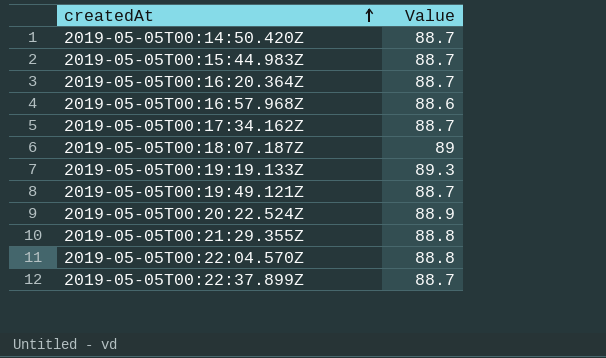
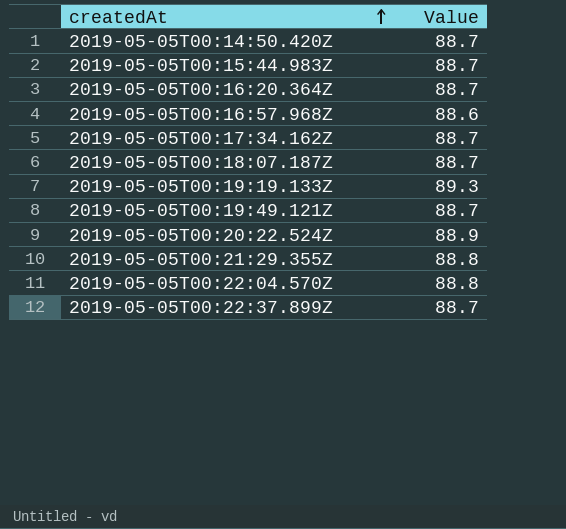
2019-05-05T00:18:07.187Z | Value: 89 -> 88.7

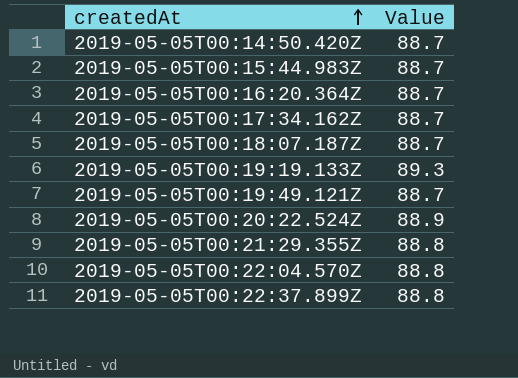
row 2019-05-05T00:16:57.968Z: 88.6 -> none
2019-05-05T00:22:37.899Z | Value: 88.7 -> 88.8

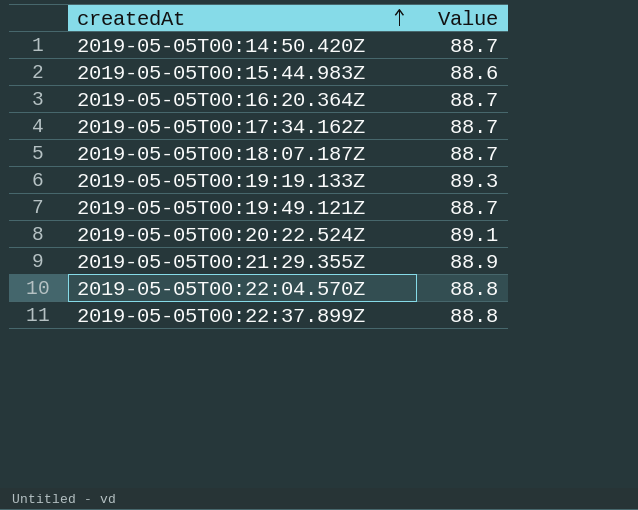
2019-05-05T00:15:44.983Z | Value: 88.7 -> 88.6
2019-05-05T00:20:22.524Z | Value: 88.9 -> 89.1
2019-05-05T00:21:29.355Z | Value: 88.8 -> 88.9

